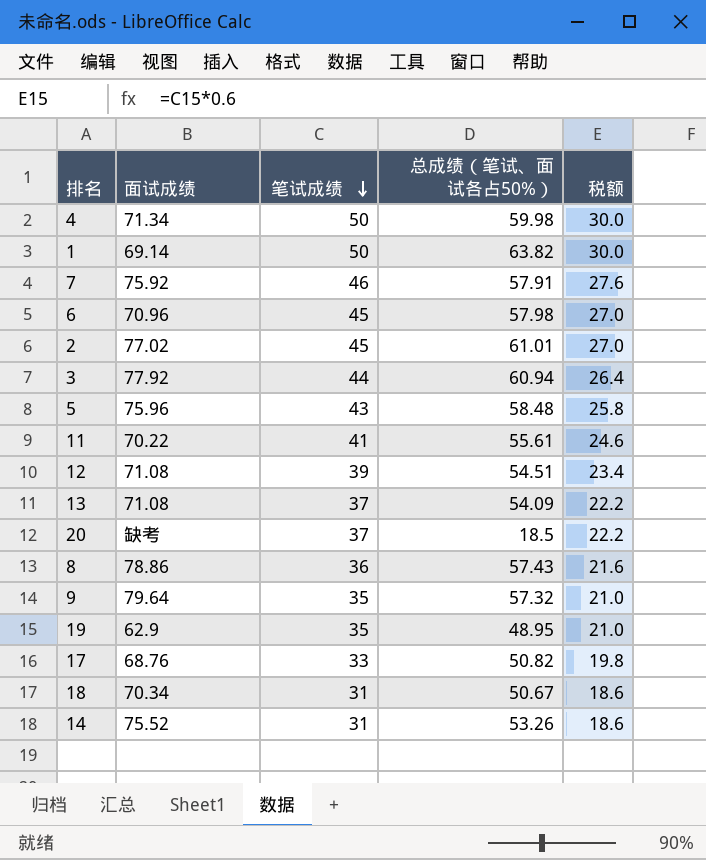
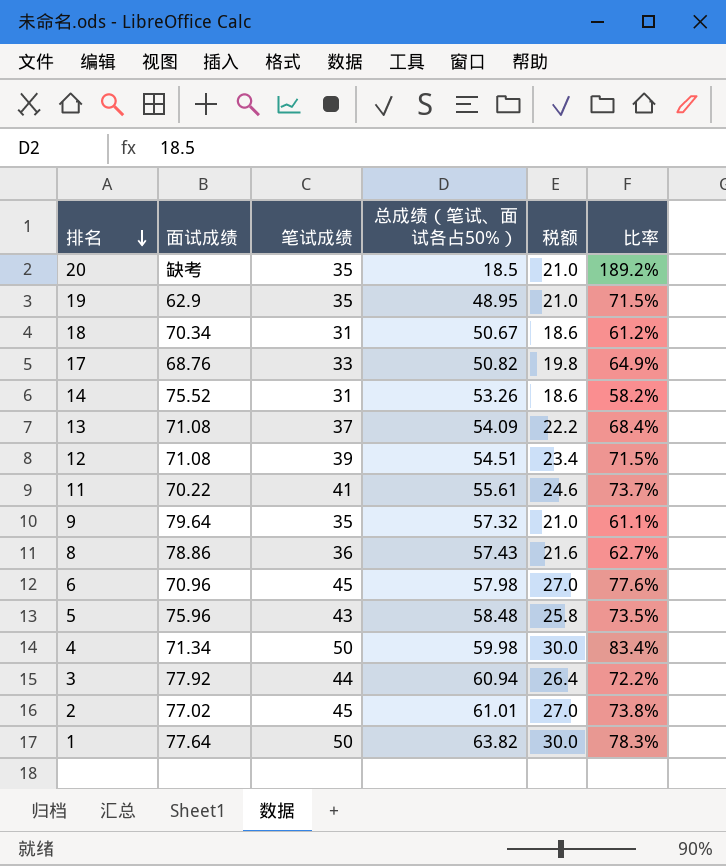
row order: 笔试成绩 descending -> 排名 descending
column 比率 | formula: none -> [笔试成绩] / [总成绩（笔试、面试各占50%）]
row 7: 75.92 | 46 | 57.91 | 27.6 -> none
20 | 笔试成绩: 37 -> 35
20 | 税额: 22.2 -> 21.0
1 | 面试成绩: 69.14 -> 77.64

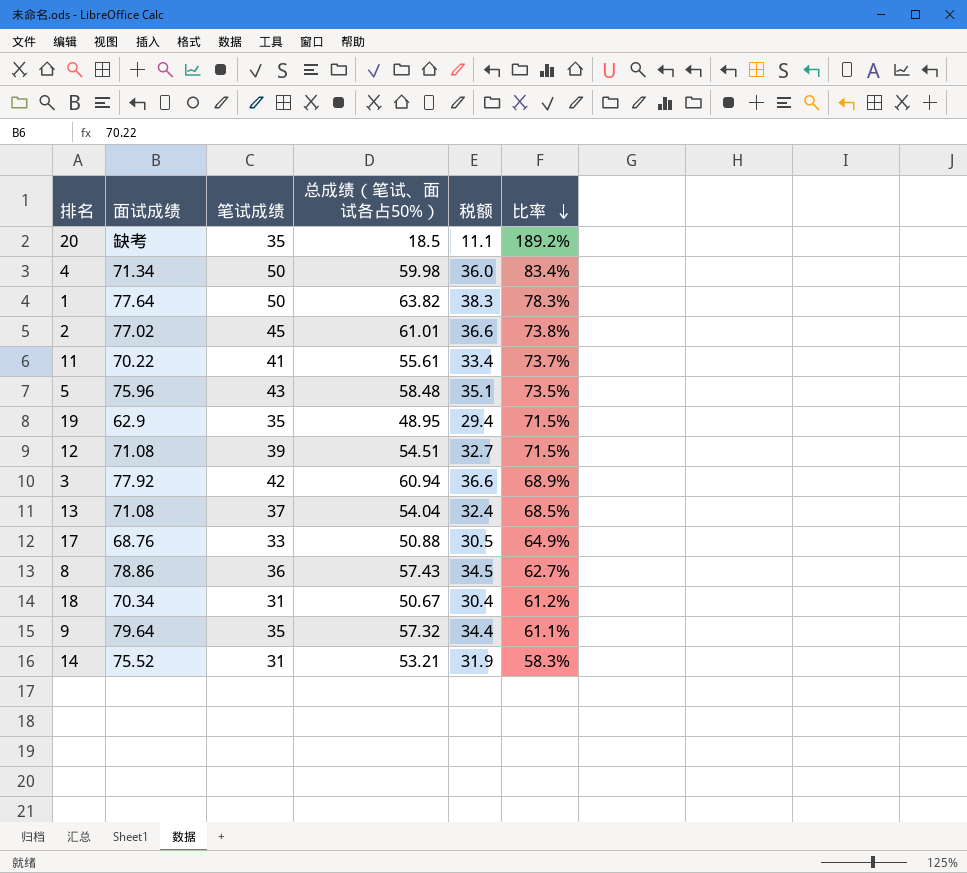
row order: 排名 descending -> 比率 descending
column 税额 | formula: [笔试成绩] * 0.6 -> [总成绩（笔试、面试各占50%）] * 0.6
row 6: 70.96 | 45 | 57.98 | 27.0 | 77.6% -> none
3 | 笔试成绩: 44 -> 42
3 | 比率: 72.2% -> 68.9%
13 | 总成绩（笔试、面试各占50%）: 54.09 -> 54.04
13 | 比率: 68.4% -> 68.5%
17 | 总成绩（笔试、面试各占50%）: 50.82 -> 50.88
14 | 总成绩（笔试、面试各占50%）: 53.26 -> 53.21
14 | 比率: 58.2% -> 58.3%

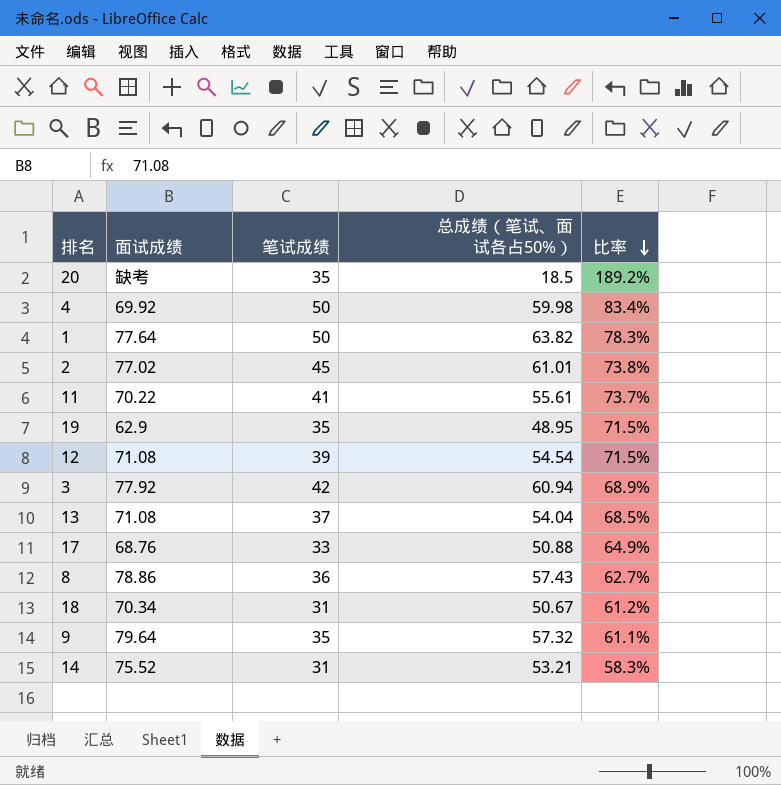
column 税额 | formula: [总成绩（笔试、面试各占50%）] * 0.6 -> none
row 5: 75.96 | 43 | 58.48 | 35.1 | 73.5% -> none
4 | 面试成绩: 71.34 -> 69.92
12 | 总成绩（笔试、面试各占50%）: 54.51 -> 54.54

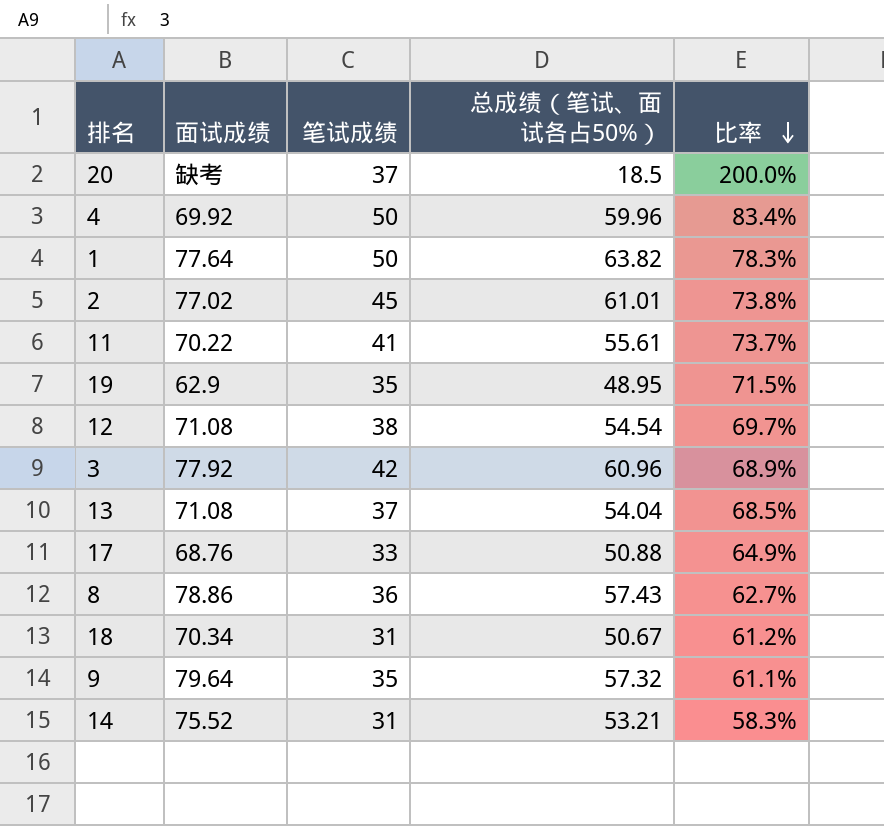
20 | 笔试成绩: 35 -> 37
20 | 比率: 189.2% -> 200.0%
4 | 总成绩（笔试、面试各占50%）: 59.98 -> 59.96
12 | 笔试成绩: 39 -> 38
12 | 比率: 71.5% -> 69.7%
3 | 总成绩（笔试、面试各占50%）: 60.94 -> 60.96

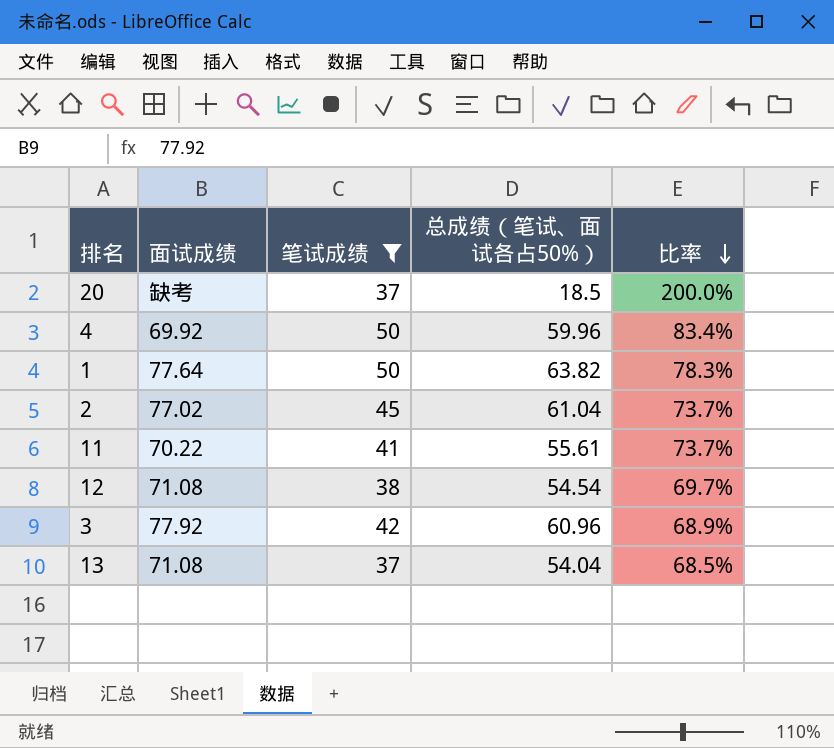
filter: none -> 笔试成绩 >= 37
2 | 总成绩（笔试、面试各占50%）: 61.01 -> 61.04
2 | 比率: 73.8% -> 73.7%

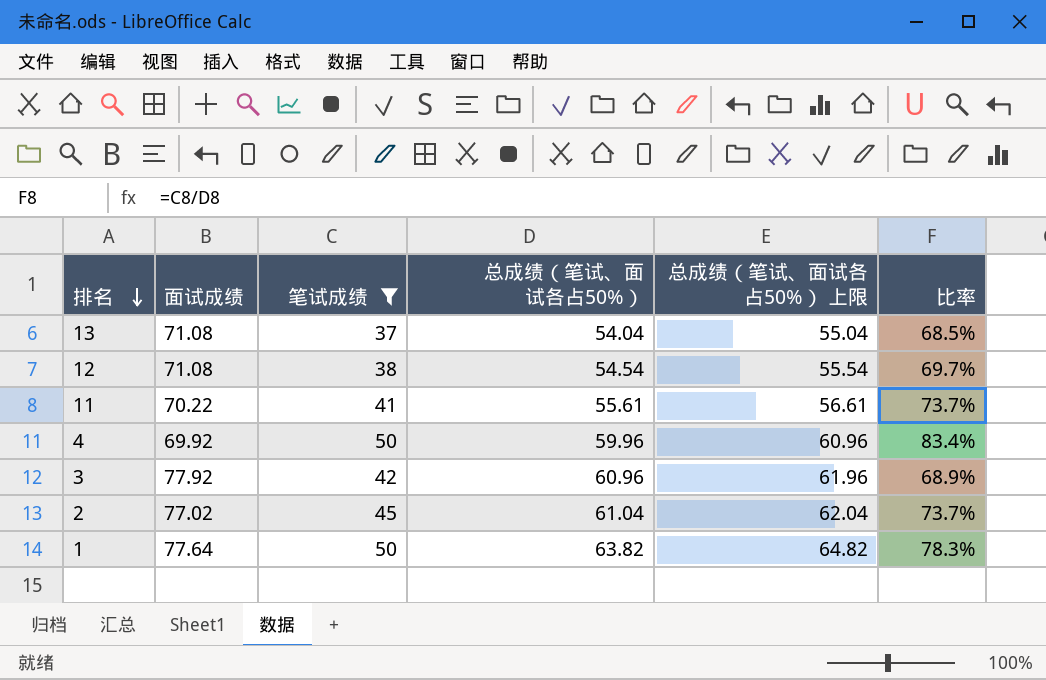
row order: 比率 descending -> 排名 descending
column 总成绩（笔试、面试各占50%） 上限 | formula: none -> [总成绩（笔试、面试各占50%）] + 1
row 20: 缺考 | 37 | 18.5 | 200.0% -> none

